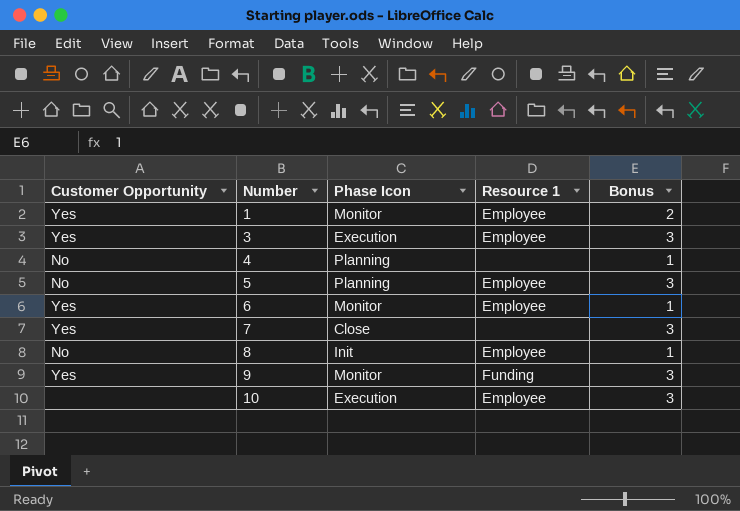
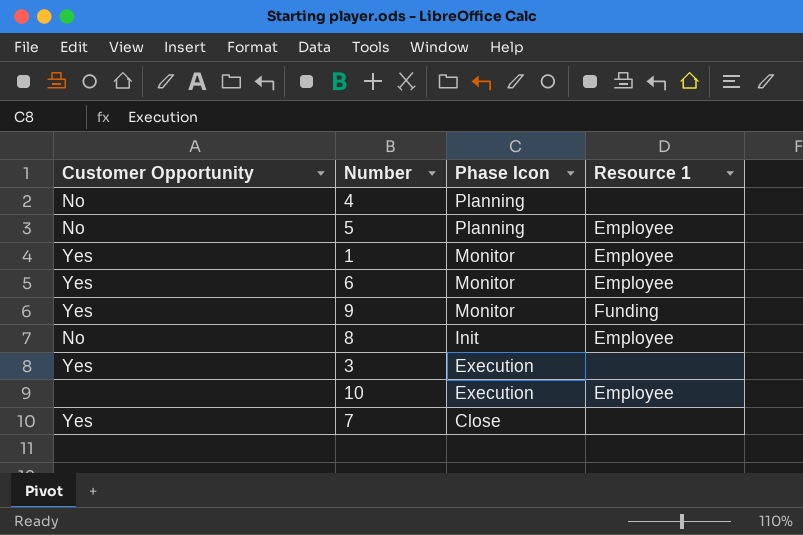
row order: Number ascending -> Phase Icon descending
column Bonus | position: 5 -> none
3 | Resource 1: Employee -> none

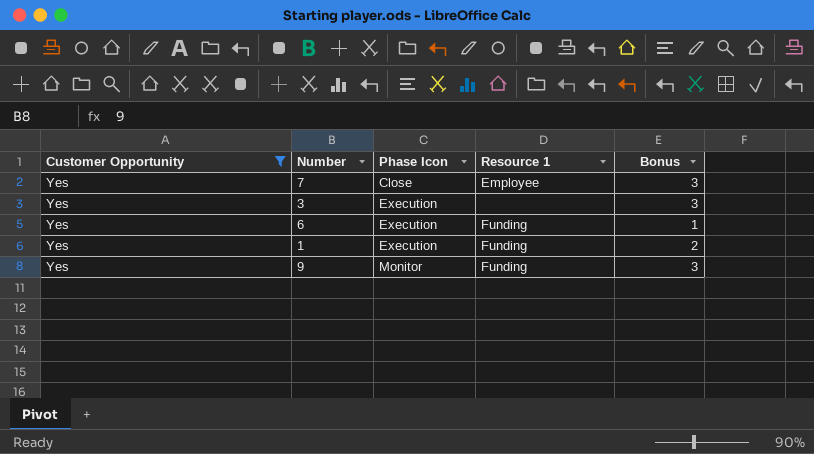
filter: none -> Customer Opportunity = Yes
row order: Phase Icon descending -> Phase Icon ascending
column Bonus | position: none -> 5
7 | Resource 1: none -> Employee
6 | Phase Icon: Monitor -> Execution
6 | Resource 1: Employee -> Funding
1 | Phase Icon: Monitor -> Execution
1 | Resource 1: Employee -> Funding

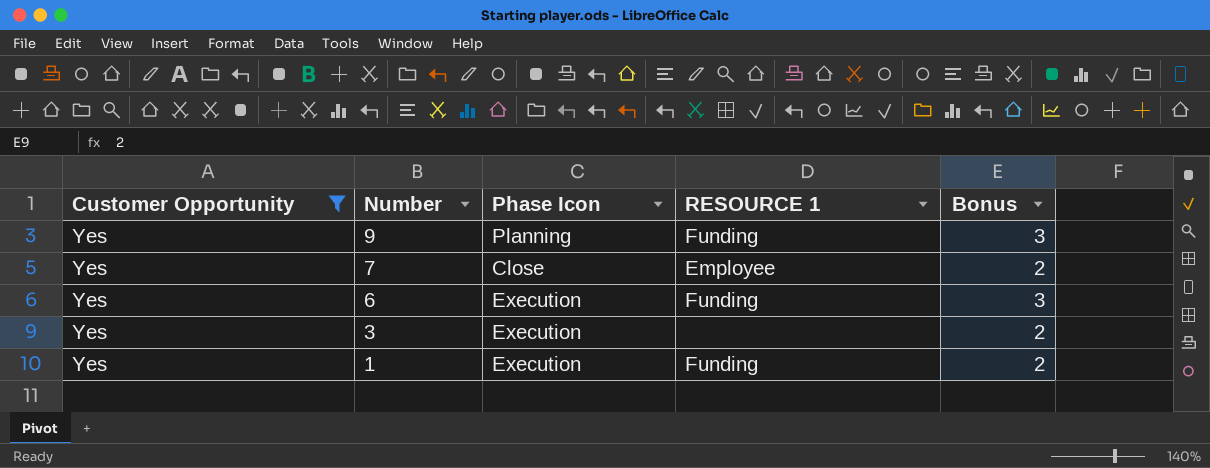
row order: Phase Icon ascending -> Number descending
column name: Resource 1 -> RESOURCE 1
9 | Phase Icon: Monitor -> Planning
7 | Bonus: 3 -> 2
6 | Bonus: 1 -> 3
3 | Bonus: 3 -> 2

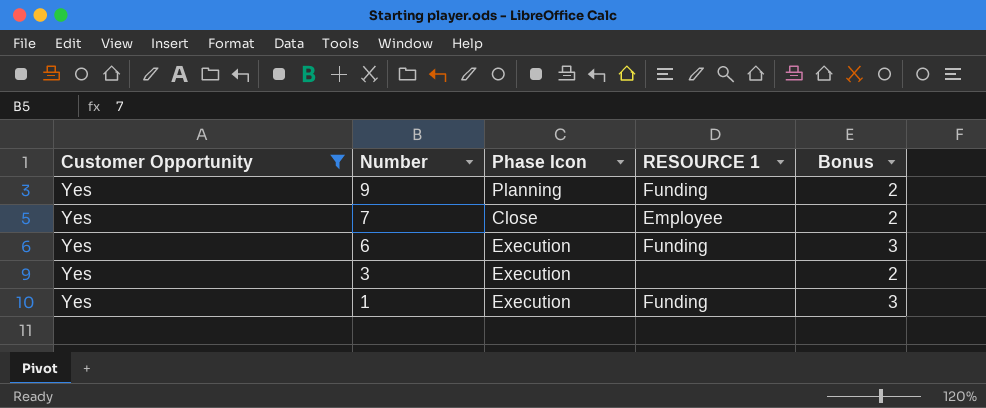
9 | Bonus: 3 -> 2
1 | Bonus: 2 -> 3

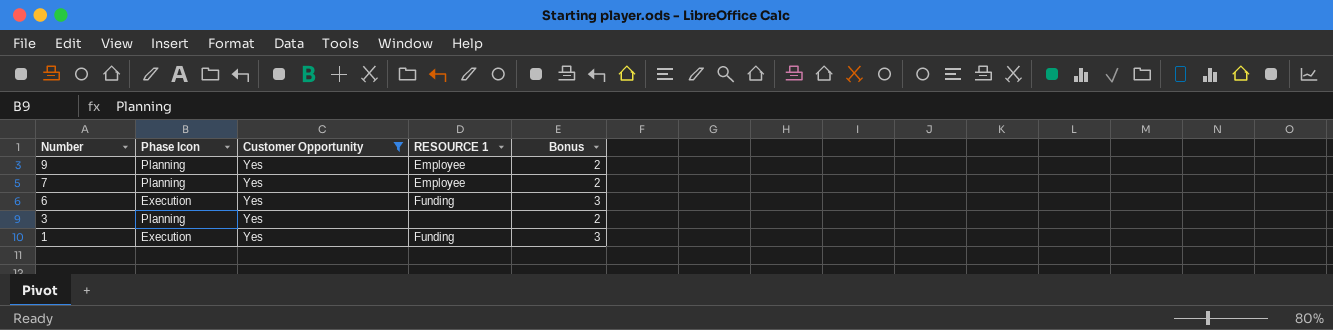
column Customer Opportunity | position: 1 -> 3
9 | RESOURCE 1: Funding -> Employee
7 | Phase Icon: Close -> Planning
3 | Phase Icon: Execution -> Planning

